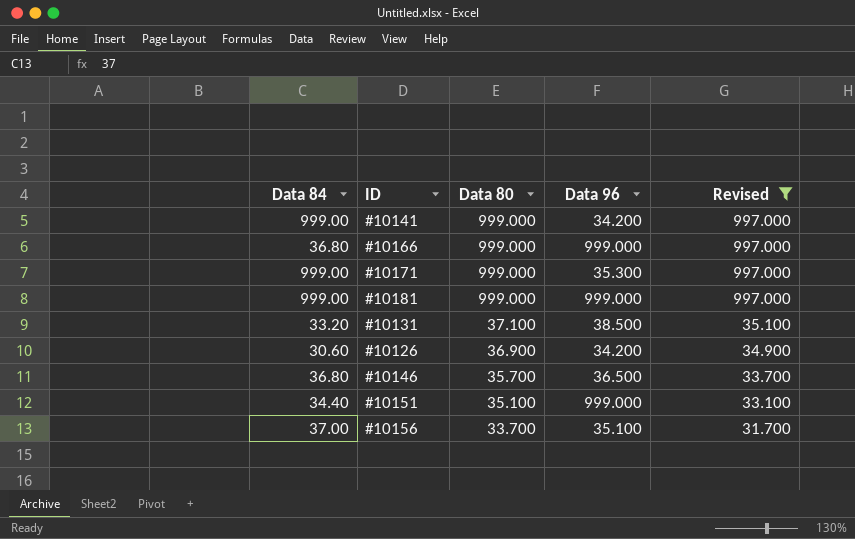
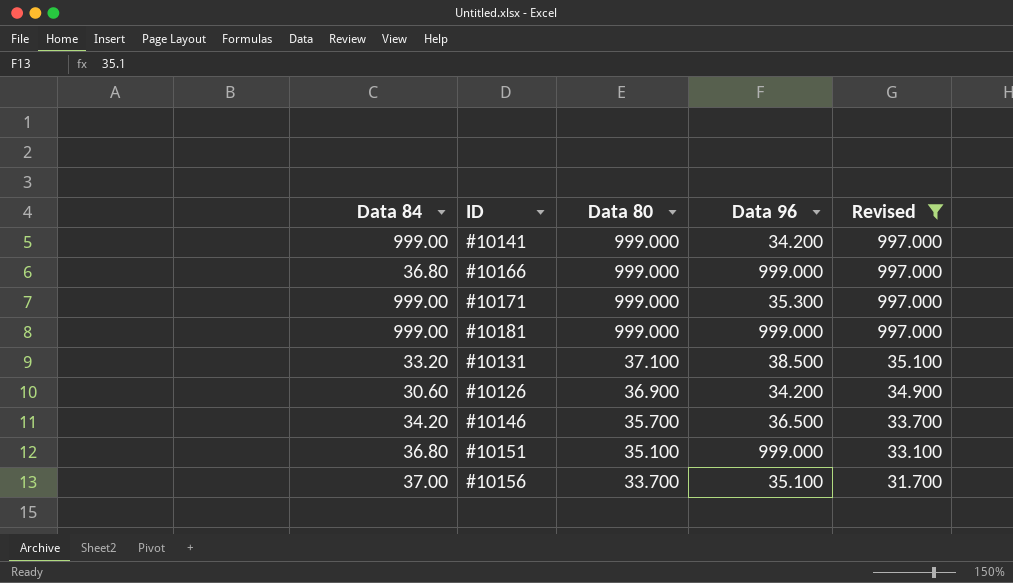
#10146 | Data 84: 36.80 -> 34.20
#10151 | Data 84: 34.40 -> 36.80

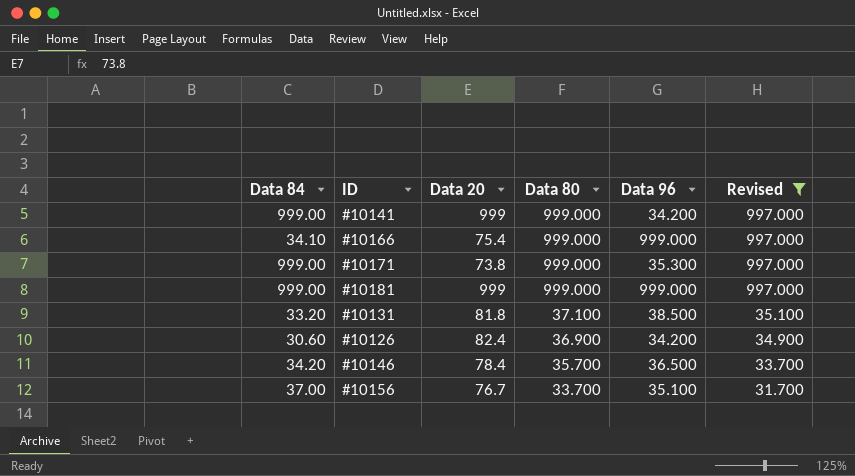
column Data 20 | position: none -> 3
row #10151: 36.80 | 35.100 | 999.000 | 33.100 -> none
#10166 | Data 84: 36.80 -> 34.10

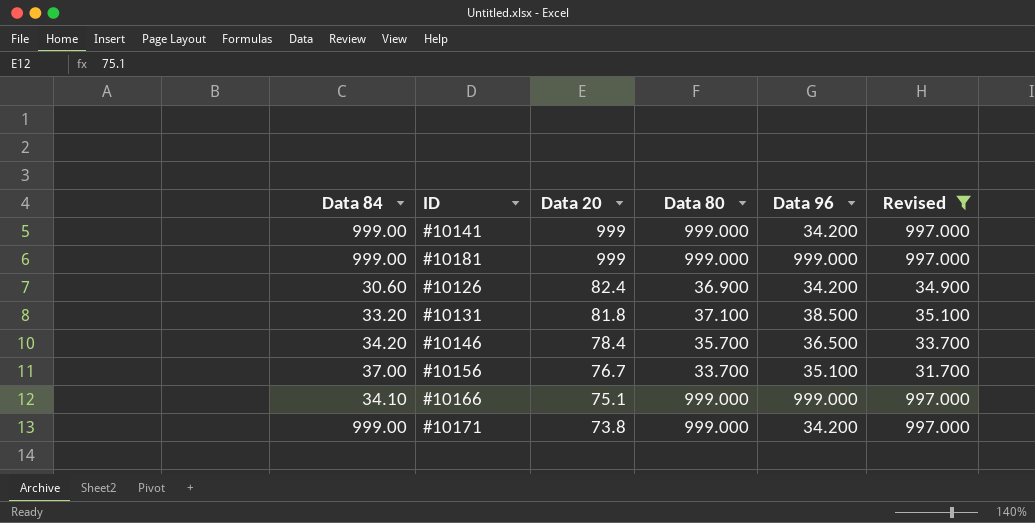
row order: Data 80 descending -> Data 20 descending
#10166 | Data 20: 75.4 -> 75.1
#10171 | Data 96: 35.300 -> 34.200

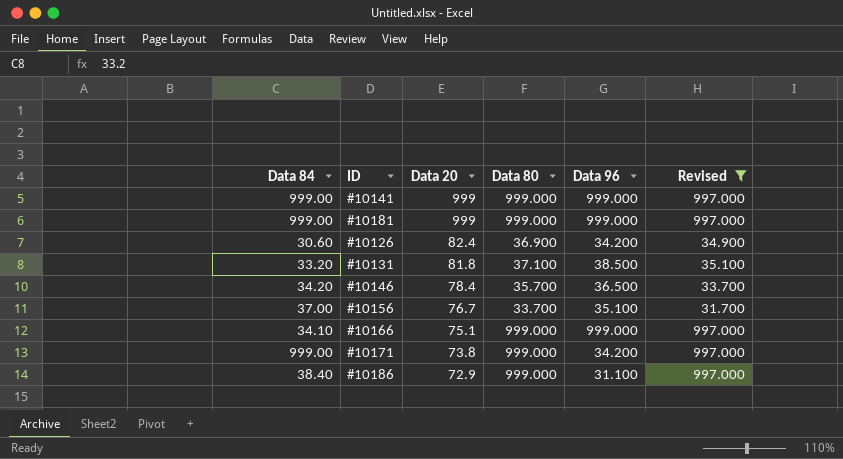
#10141 | Data 96: 34.200 -> 999.000
row #10186: none -> 38.40 | 72.9 | 999.000 | 31.100 | 997.000

